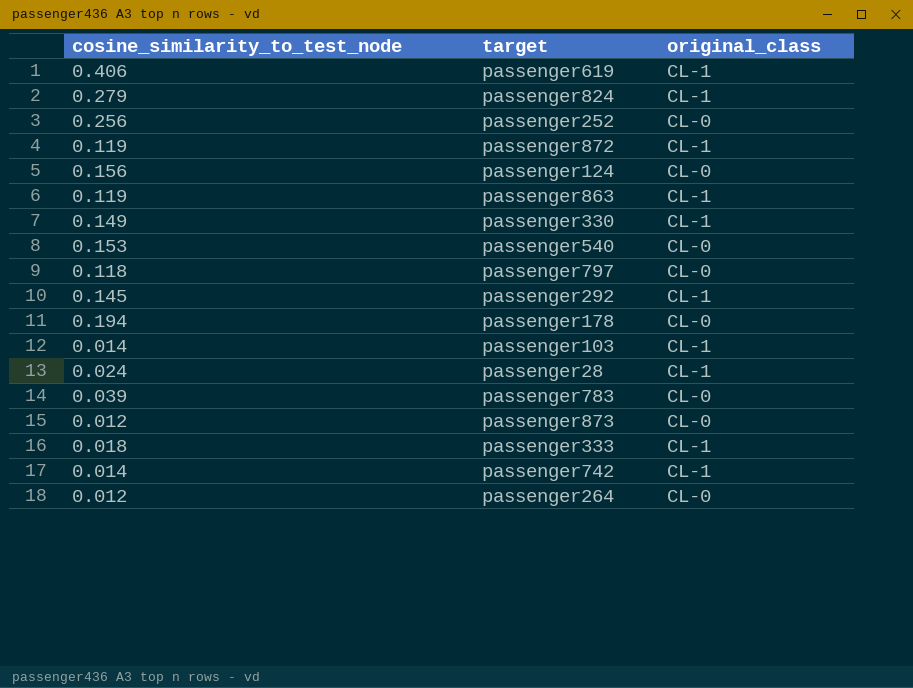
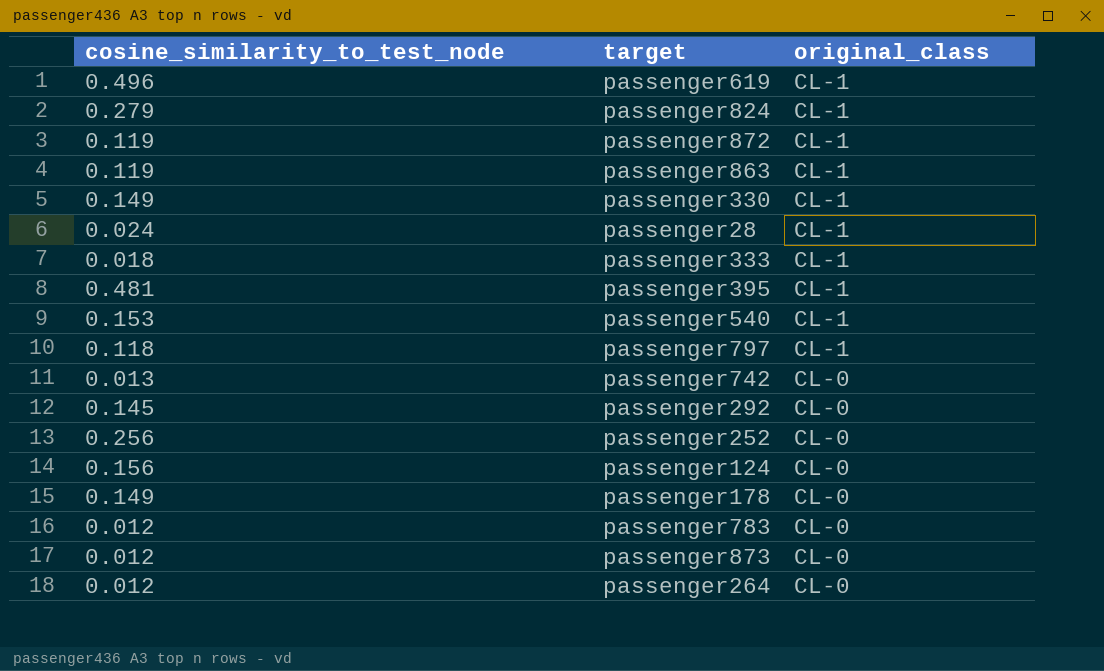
row order: none -> original_class descending
row passenger103: 0.014 | CL-1 -> none
passenger619 | cosine_similarity_to_test_node: 0.406 -> 0.496
row passenger395: none -> 0.481 | CL-1
passenger540 | original_class: CL-0 -> CL-1
passenger797 | original_class: CL-0 -> CL-1
passenger742 | cosine_similarity_to_test_node: 0.014 -> 0.013
passenger742 | original_class: CL-1 -> CL-0
passenger292 | original_class: CL-1 -> CL-0
passenger178 | cosine_similarity_to_test_node: 0.194 -> 0.149
passenger783 | cosine_similarity_to_test_node: 0.039 -> 0.012

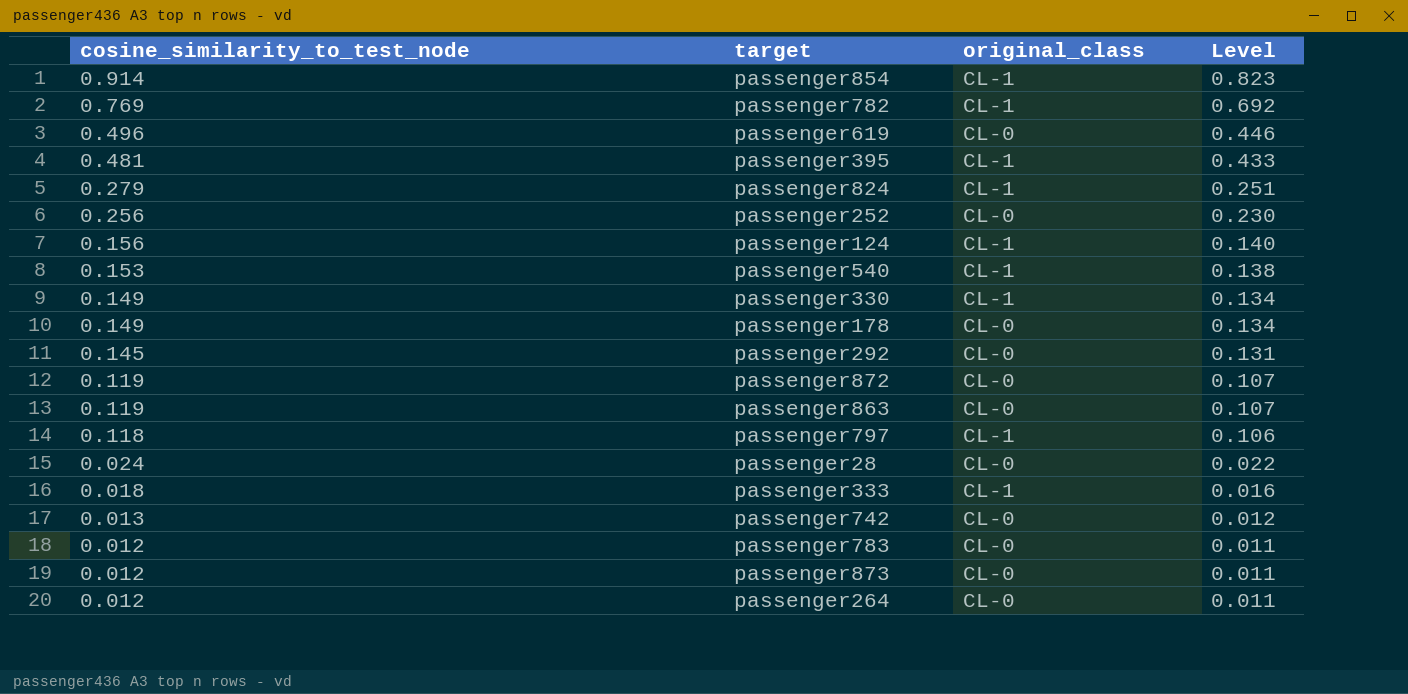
row order: original_class descending -> cosine_similarity_to_test_node descending
column Level | formula: none -> [cosine_similarity_to_test_node] * 0.9
row passenger854: none -> 0.914 | CL-1 | 0.823
row passenger782: none -> 0.769 | CL-1 | 0.692
passenger619 | original_class: CL-1 -> CL-0
passenger124 | original_class: CL-0 -> CL-1
passenger872 | original_class: CL-1 -> CL-0
passenger863 | original_class: CL-1 -> CL-0
passenger28 | original_class: CL-1 -> CL-0

